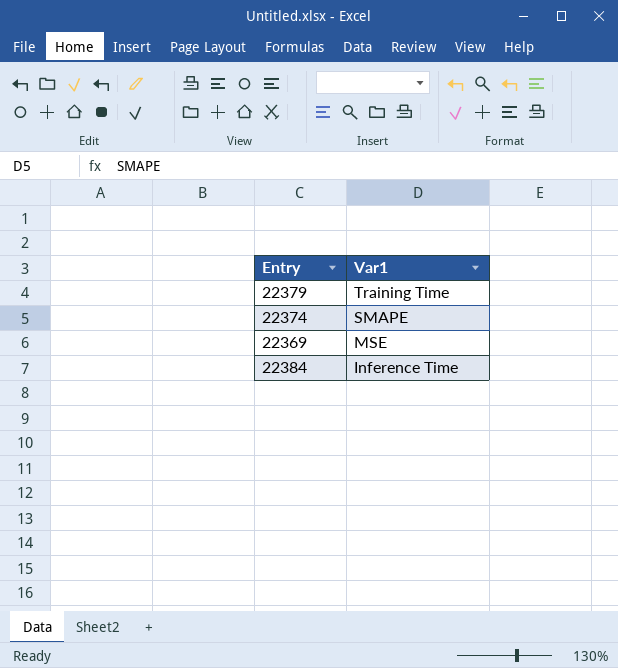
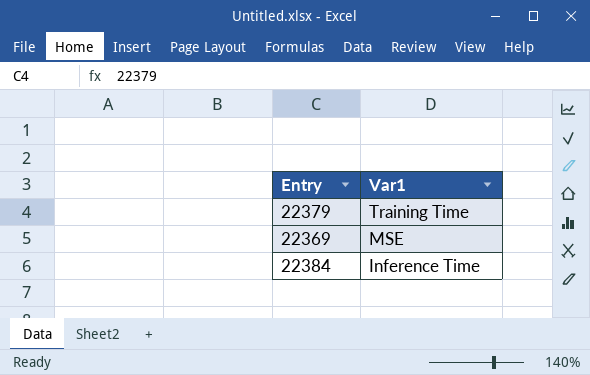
row 22374: SMAPE -> none

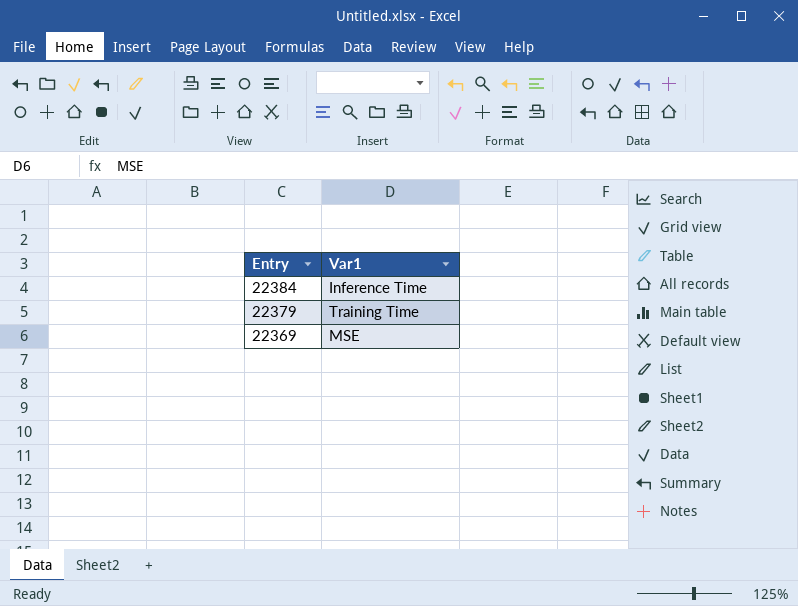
row order: Var1 descending -> Entry descending

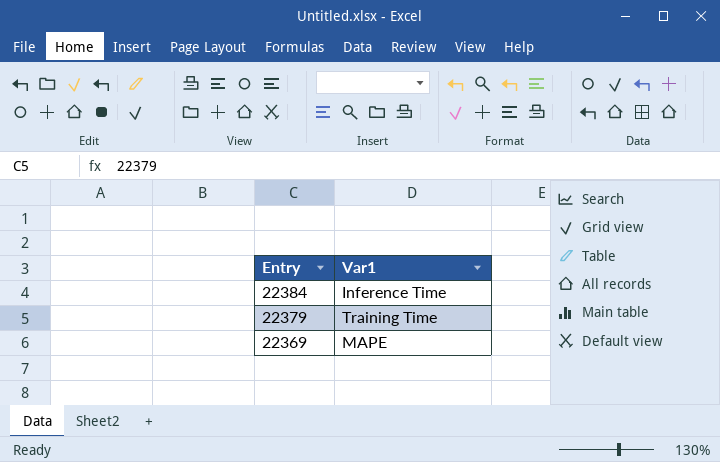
22369 | Var1: MSE -> MAPE

